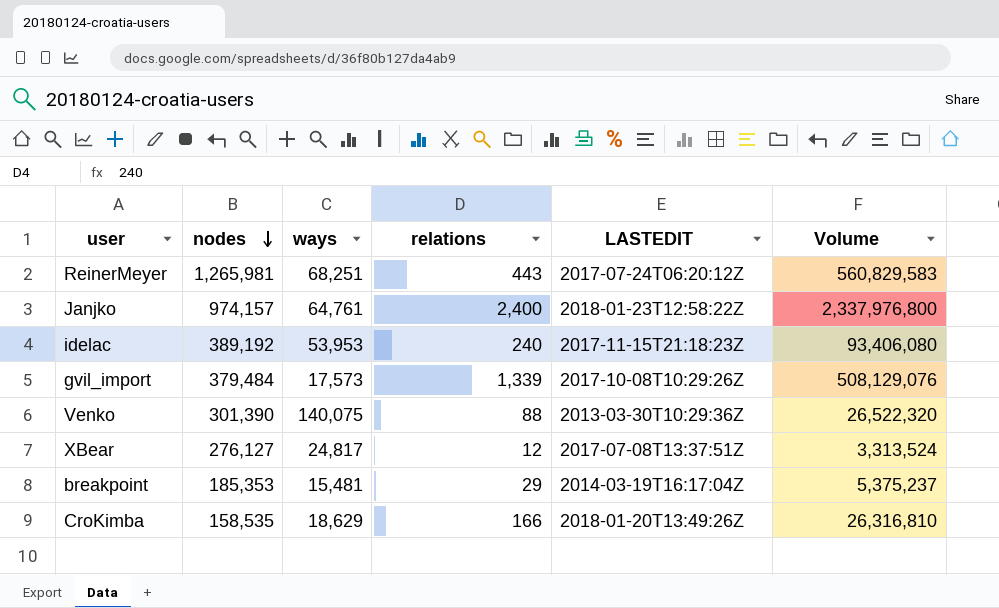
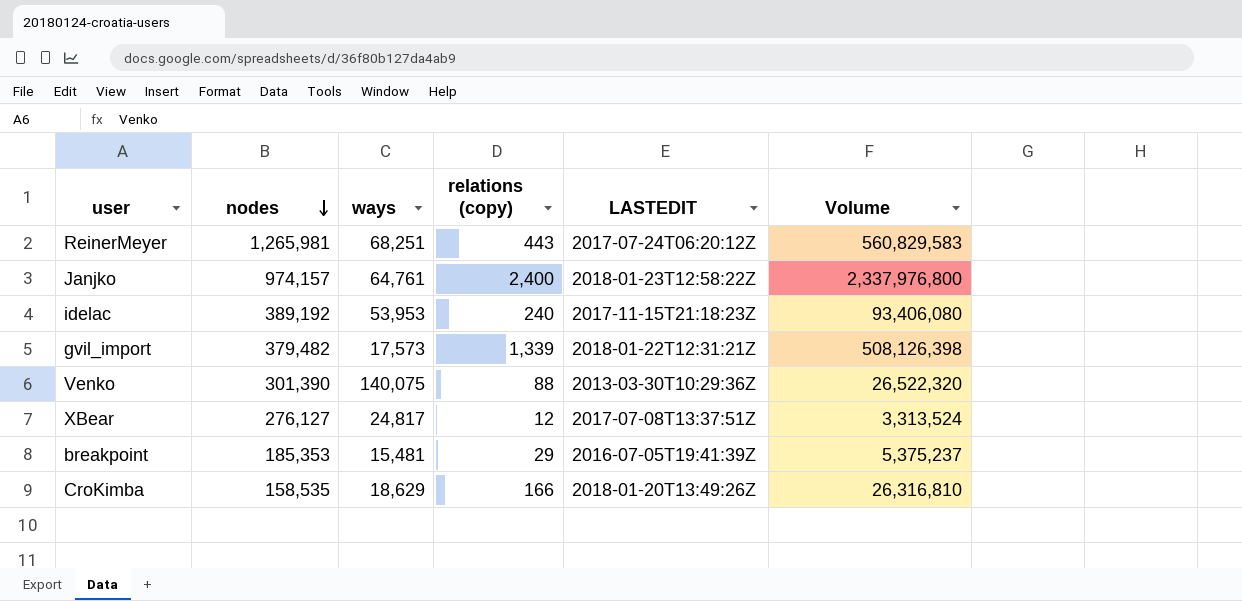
column name: relations -> relations (copy)
gvil_import | nodes: 379,484 -> 379,482
gvil_import | LASTEDIT: 2017-10-08T10:29:26Z -> 2018-01-22T12:31:21Z
gvil_import | Volume: 508,129,076 -> 508,126,398
breakpoint | LASTEDIT: 2014-03-19T16:17:04Z -> 2016-07-05T19:41:39Z

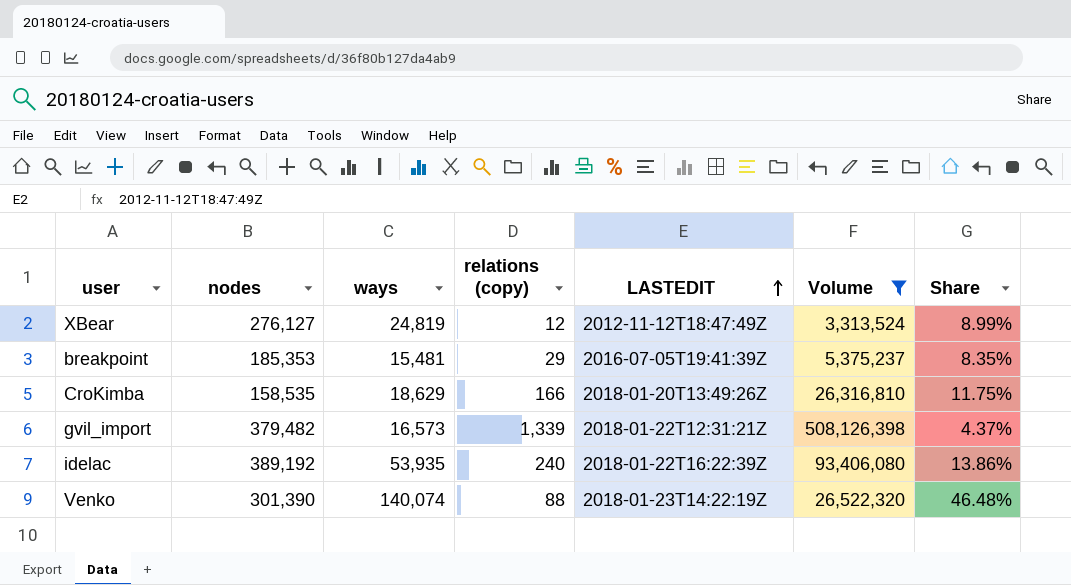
filter: none -> Volume <= 508,126,398
row order: nodes descending -> LASTEDIT ascending
column Share | formula: none -> [ways] / [nodes]
XBear | ways: 24,817 -> 24,819
XBear | LASTEDIT: 2017-07-08T13:37:51Z -> 2012-11-12T18:47:49Z
gvil_import | ways: 17,573 -> 16,573
idelac | ways: 53,953 -> 53,935
idelac | LASTEDIT: 2017-11-15T21:18:23Z -> 2018-01-22T16:22:39Z
Venko | ways: 140,075 -> 140,074
Venko | LASTEDIT: 2013-03-30T10:29:36Z -> 2018-01-23T14:22:19Z

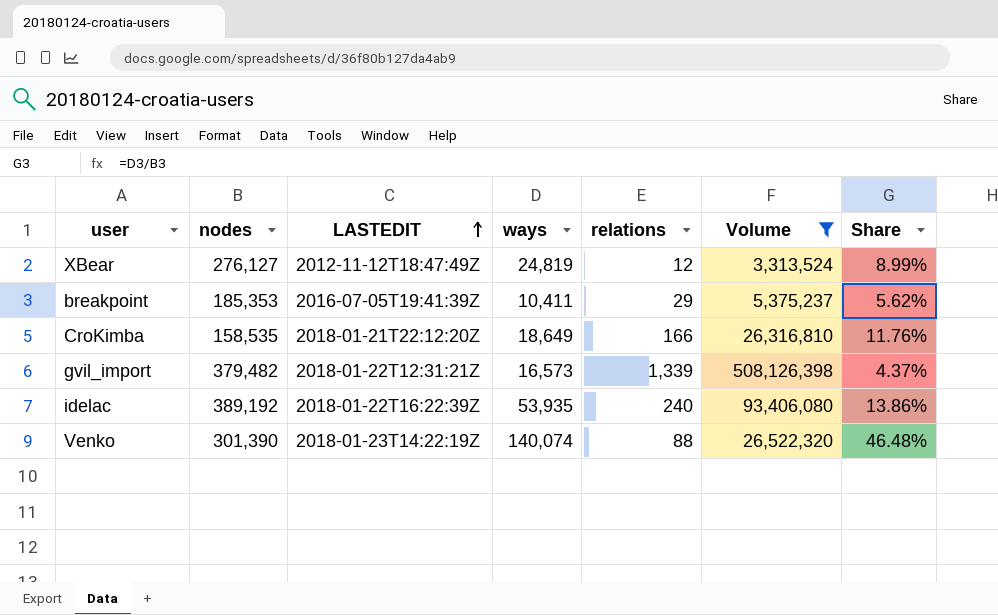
column LASTEDIT | position: 5 -> 3
column name: relations (copy) -> relations
breakpoint | ways: 15,481 -> 10,411
breakpoint | Share: 8.35% -> 5.62%
CroKimba | LASTEDIT: 2018-01-20T13:49:26Z -> 2018-01-21T22:12:20Z
CroKimba | ways: 18,629 -> 18,649
CroKimba | Share: 11.75% -> 11.76%

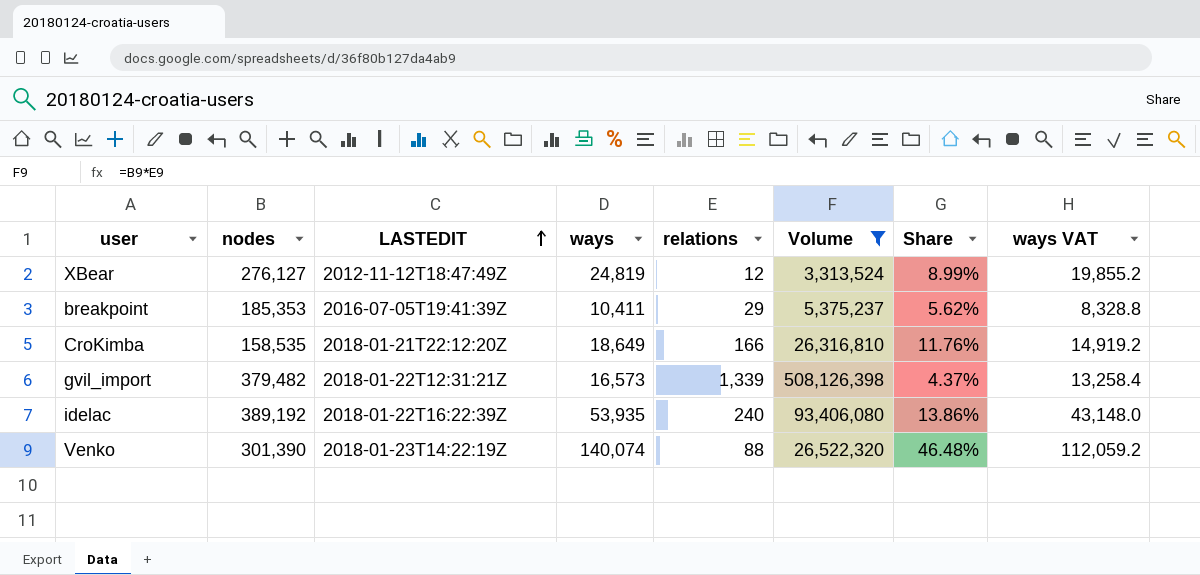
column ways VAT | formula: none -> [ways] * 0.8

